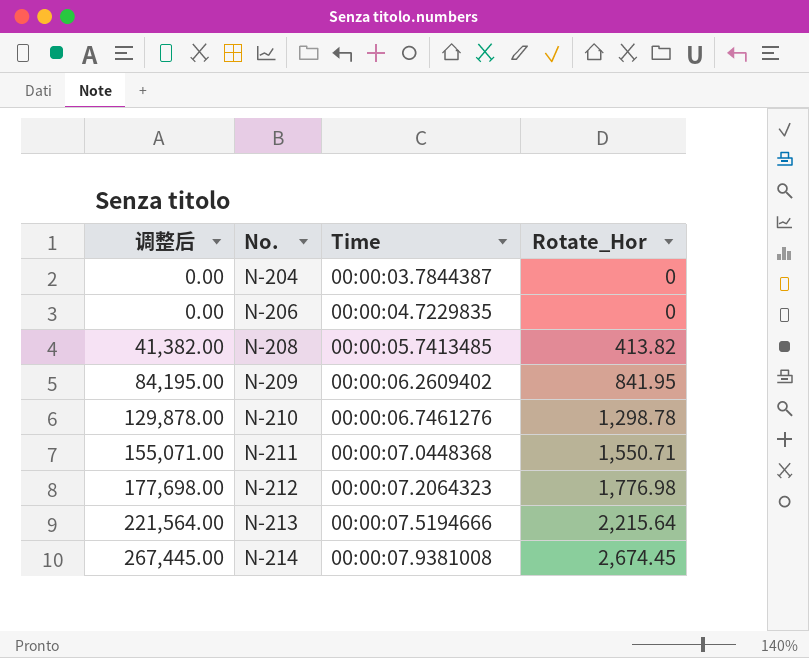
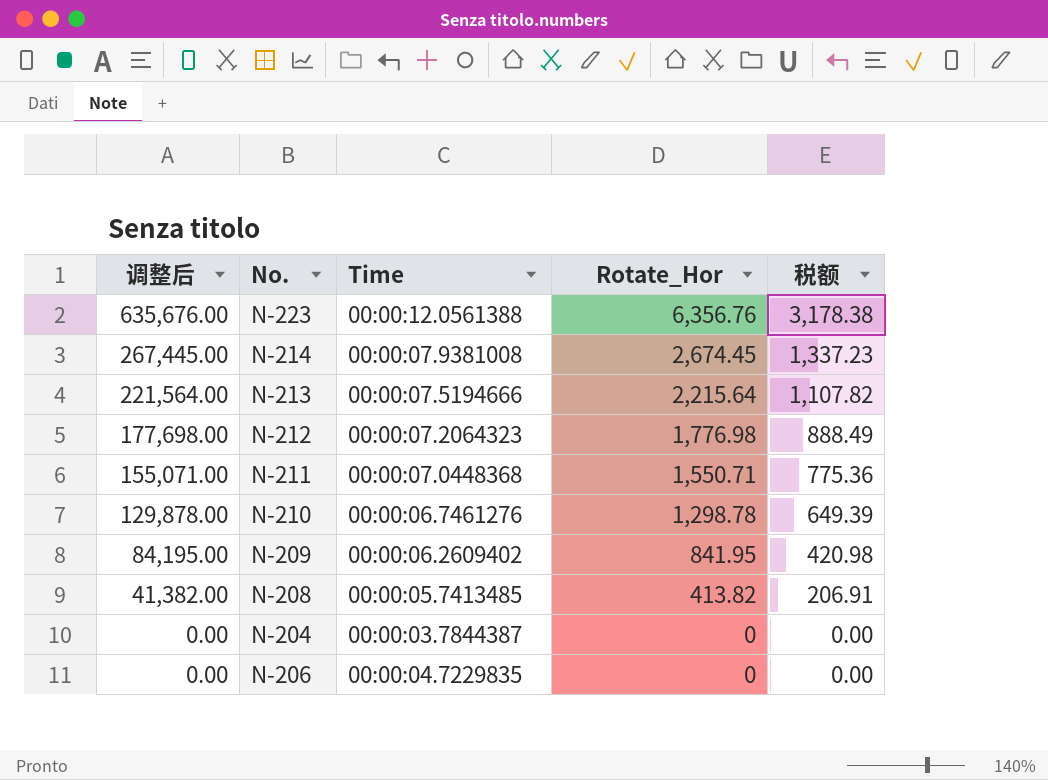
row order: 调整后 ascending -> 调整后 descending
column 税额 | formula: none -> [Rotate_Hor] * 0.5
row N-223: none -> 635,676.00 | 00:00:12.0561388 | 6,356.76 | 3,178.38

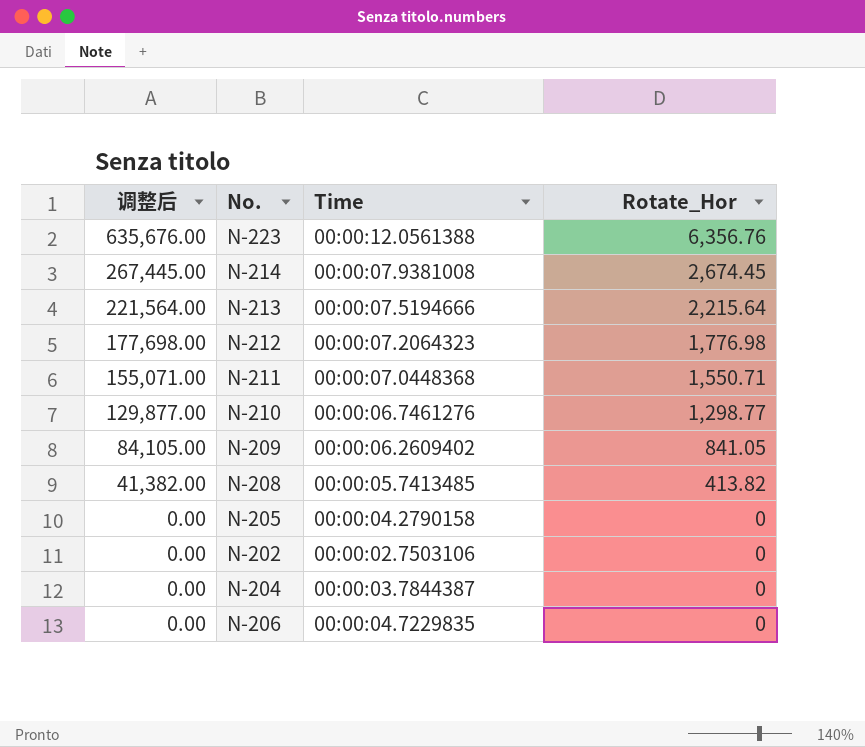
column 税额 | formula: [Rotate_Hor] * 0.5 -> none
N-210 | 调整后: 129,878.00 -> 129,877.00
N-210 | Rotate_Hor: 1,298.78 -> 1,298.77
N-209 | 调整后: 84,195.00 -> 84,105.00
N-209 | Rotate_Hor: 841.95 -> 841.05
row N-205: none -> 0.00 | 00:00:04.2790158 | 0
row N-202: none -> 0.00 | 00:00:02.7503106 | 0

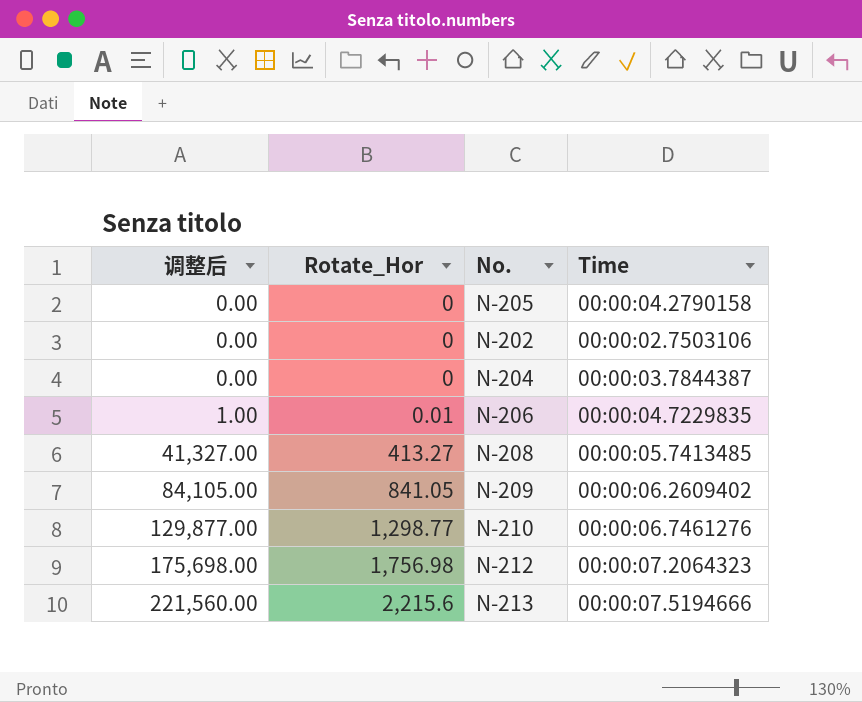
row order: 调整后 descending -> 调整后 ascending
column Rotate_Hor | position: 4 -> 2
row N-223: 635,676.00 | 00:00:12.0561388 | 6,356.76 -> none
row N-214: 267,445.00 | 00:00:07.9381008 | 2,674.45 -> none
row N-211: 155,071.00 | 00:00:07.0448368 | 1,550.71 -> none
N-206 | 调整后: 0.00 -> 1.00
N-206 | Rotate_Hor: 0 -> 0.01
N-208 | 调整后: 41,382.00 -> 41,327.00
N-208 | Rotate_Hor: 413.82 -> 413.27
N-212 | 调整后: 177,698.00 -> 175,698.00
N-212 | Rotate_Hor: 1,776.98 -> 1,756.98
N-213 | 调整后: 221,564.00 -> 221,560.00
N-213 | Rotate_Hor: 2,215.64 -> 2,215.6

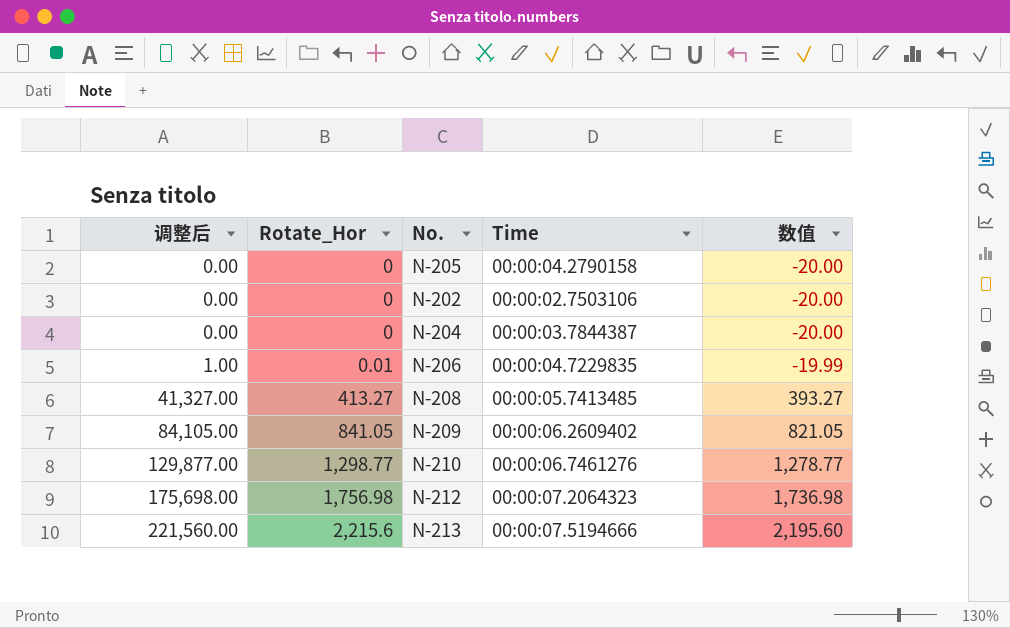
column 数值 | formula: none -> [Rotate_Hor] - 20

